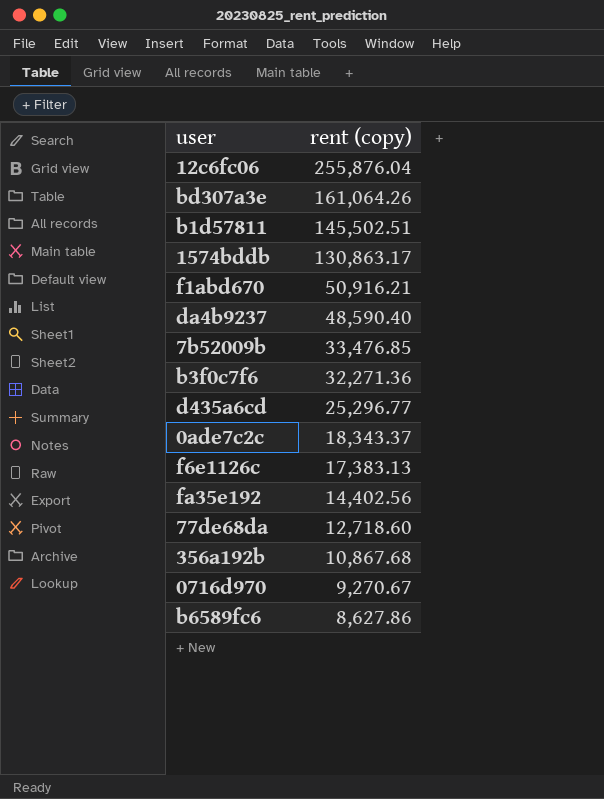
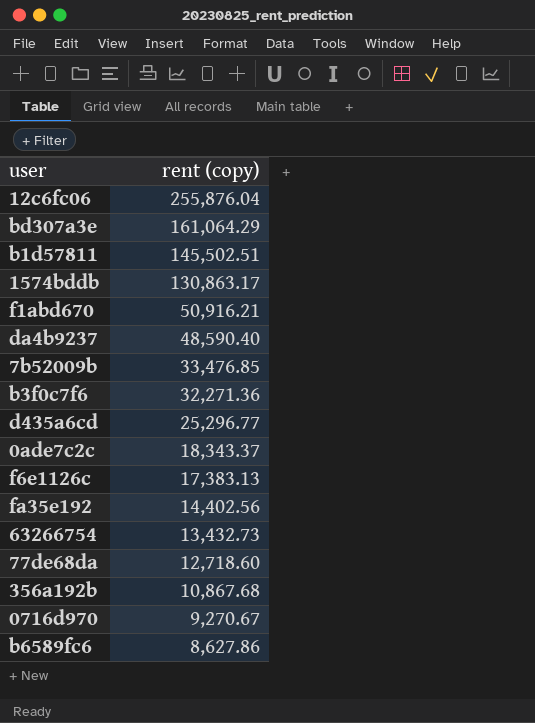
bd307a3e | rent (copy): 161,064.26 -> 161,064.29
row 63266754: none -> 13,432.73

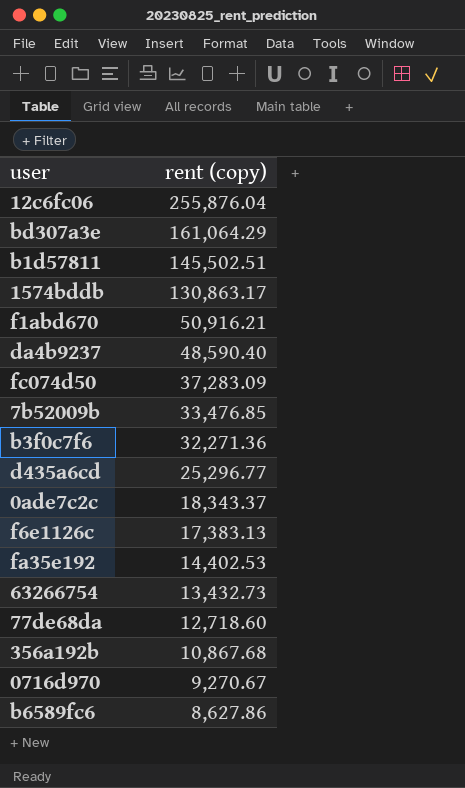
row fc074d50: none -> 37,283.09
fa35e192 | rent (copy): 14,402.56 -> 14,402.53

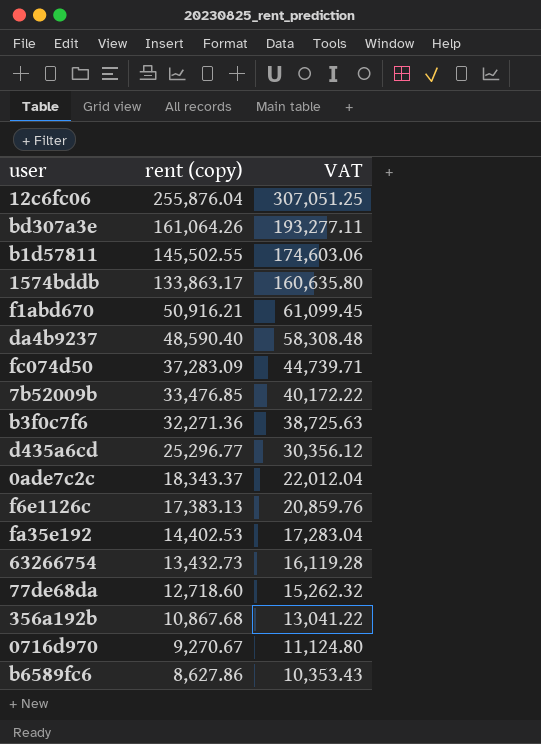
column VAT | formula: none -> [rent (copy)] * 1.2
bd307a3e | rent (copy): 161,064.29 -> 161,064.26
b1d57811 | rent (copy): 145,502.51 -> 145,502.55
1574bddb | rent (copy): 130,863.17 -> 133,863.17

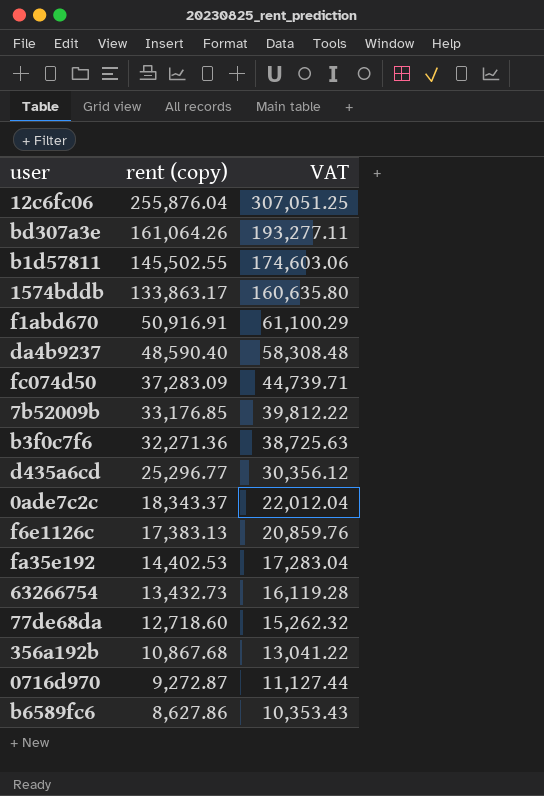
f1abd670 | rent (copy): 50,916.21 -> 50,916.91
f1abd670 | VAT: 61,099.45 -> 61,100.29
7b52009b | rent (copy): 33,476.85 -> 33,176.85
7b52009b | VAT: 40,172.22 -> 39,812.22
0716d970 | rent (copy): 9,270.67 -> 9,272.87
0716d970 | VAT: 11,124.80 -> 11,127.44

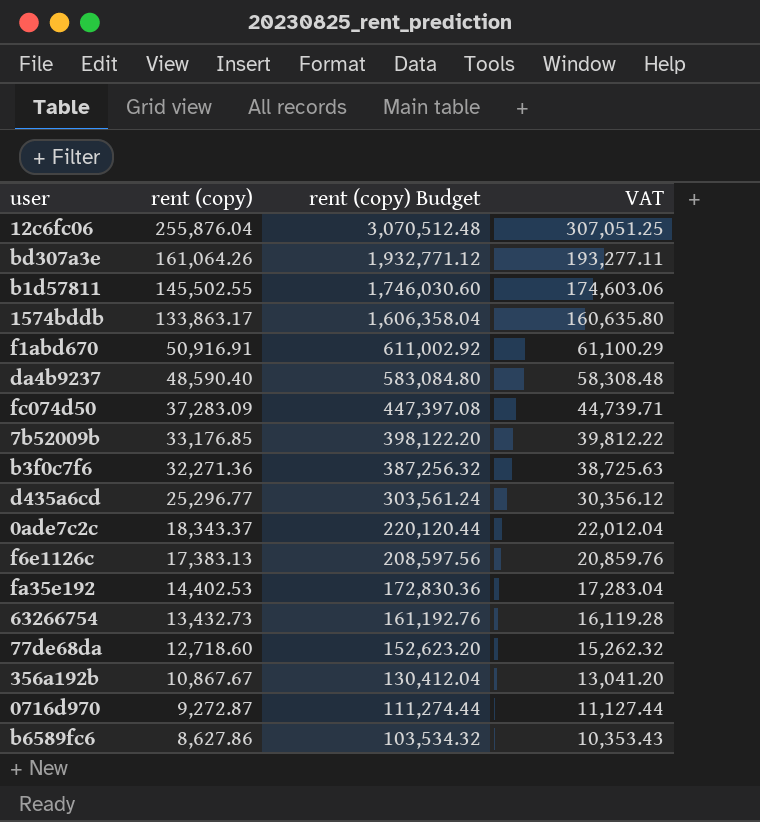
column rent (copy) Budget | formula: none -> [rent (copy)] * 12
356a192b | rent (copy): 10,867.68 -> 10,867.67
356a192b | VAT: 13,041.22 -> 13,041.20

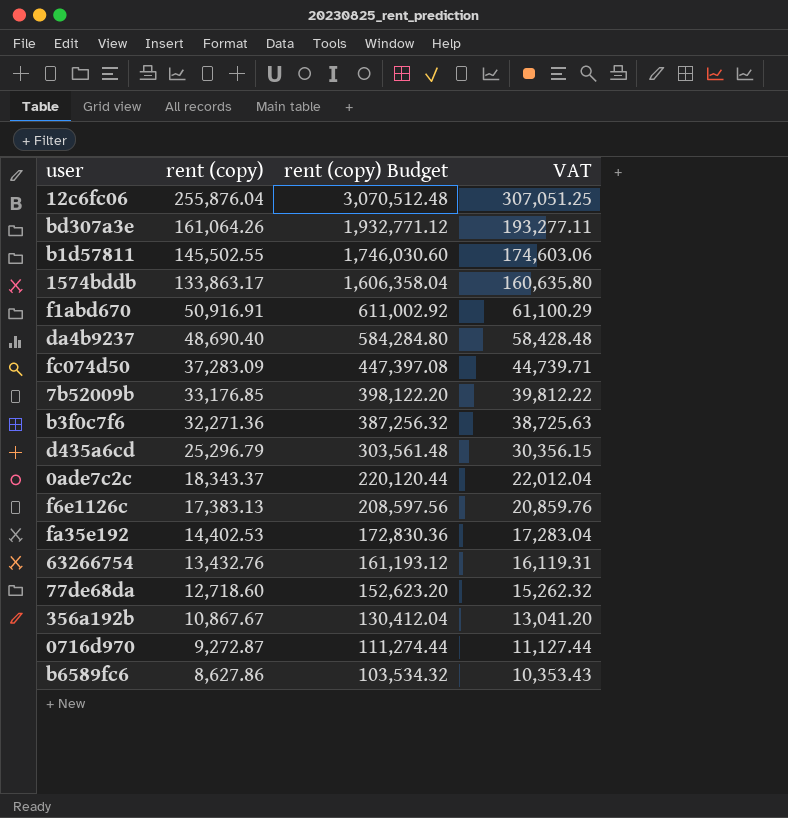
da4b9237 | rent (copy): 48,590.40 -> 48,690.40
da4b9237 | rent (copy) Budget: 583,084.80 -> 584,284.80
da4b9237 | VAT: 58,308.48 -> 58,428.48
d435a6cd | rent (copy): 25,296.77 -> 25,296.79
d435a6cd | rent (copy) Budget: 303,561.24 -> 303,561.48
d435a6cd | VAT: 30,356.12 -> 30,356.15
63266754 | rent (copy): 13,432.73 -> 13,432.76
63266754 | rent (copy) Budget: 161,192.76 -> 161,193.12
63266754 | VAT: 16,119.28 -> 16,119.31

